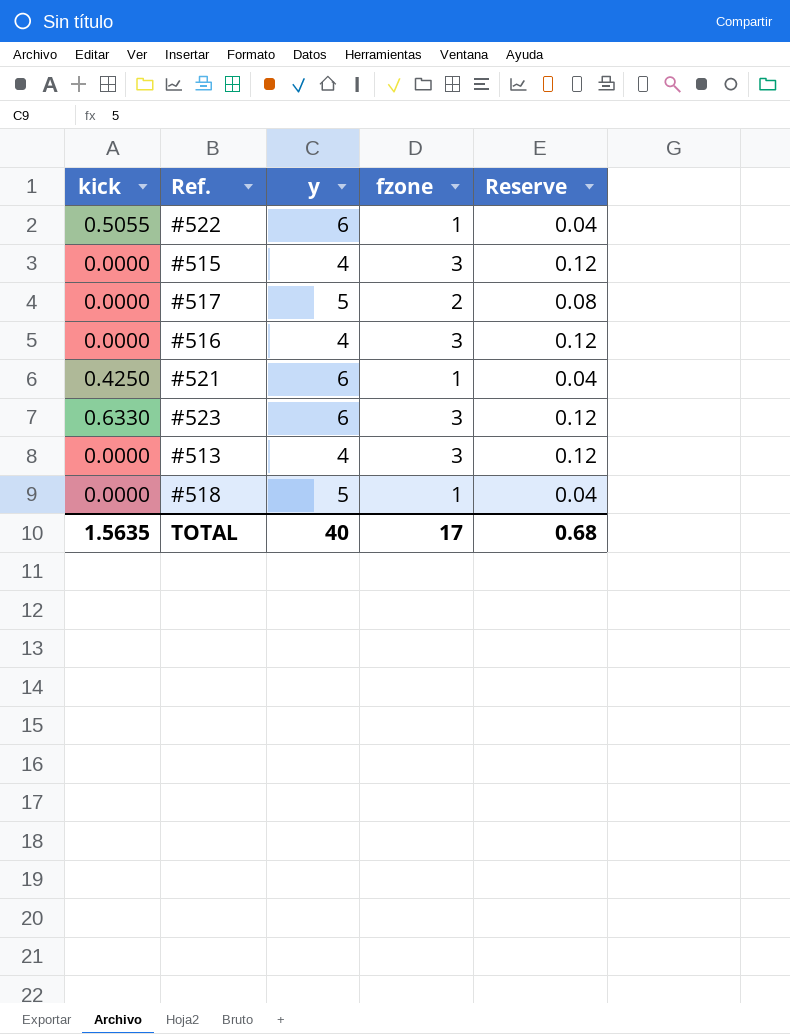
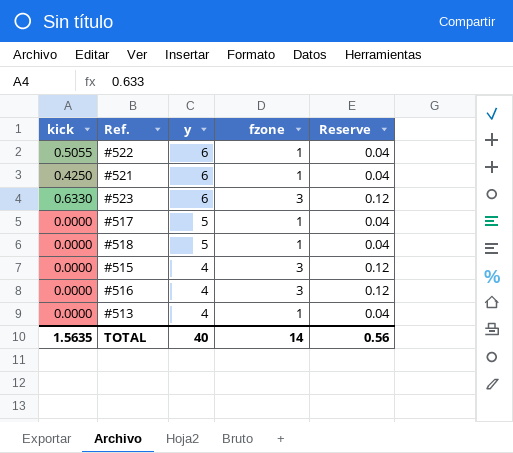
row order: none -> y descending
#517 | fzone: 2 -> 1
#517 | Reserve: 0.08 -> 0.04
#513 | fzone: 3 -> 1
#513 | Reserve: 0.12 -> 0.04
TOTAL | fzone: 17 -> 14
TOTAL | Reserve: 0.68 -> 0.56

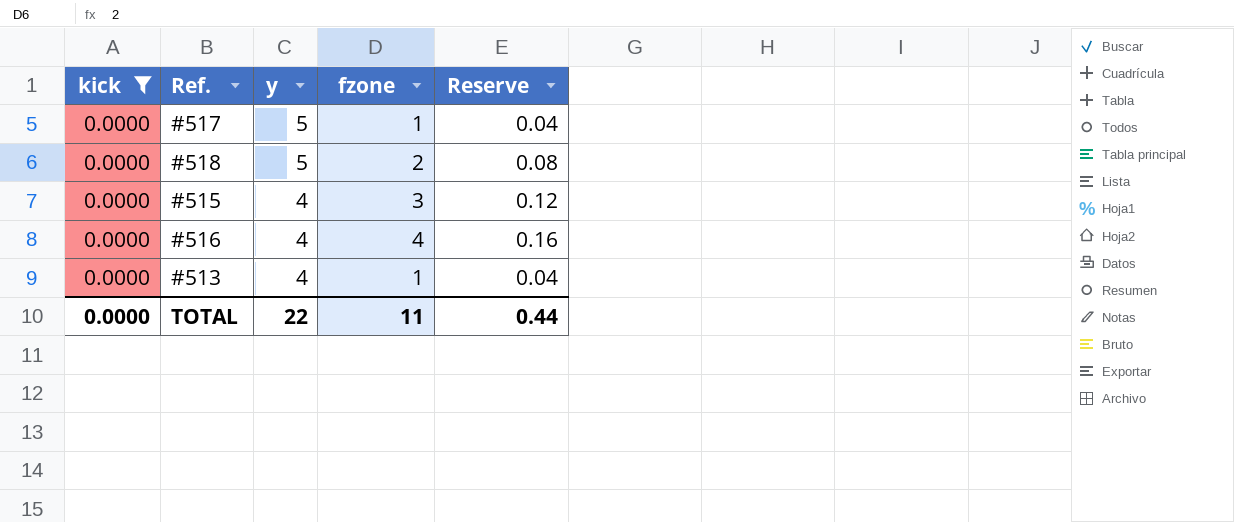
filter: none -> kick = 0.0000
#518 | fzone: 1 -> 2
#518 | Reserve: 0.04 -> 0.08
#516 | fzone: 3 -> 4
#516 | Reserve: 0.12 -> 0.16
TOTAL | kick: 1.5635 -> 0.0000
TOTAL | y: 40 -> 22
TOTAL | fzone: 14 -> 11
TOTAL | Reserve: 0.56 -> 0.44

